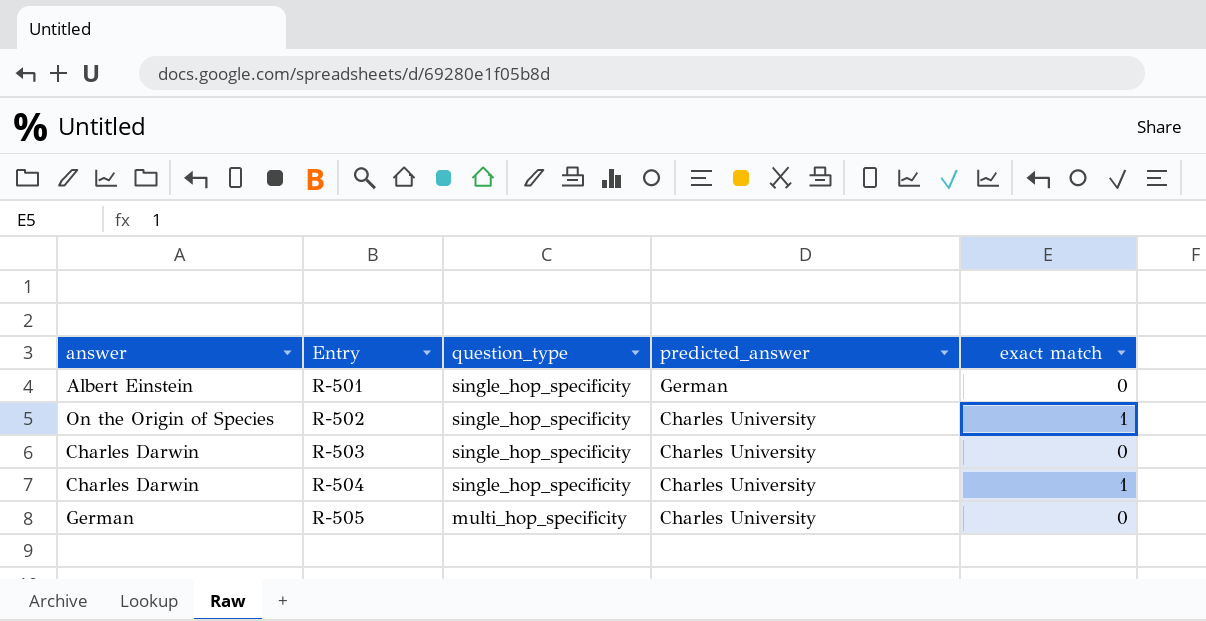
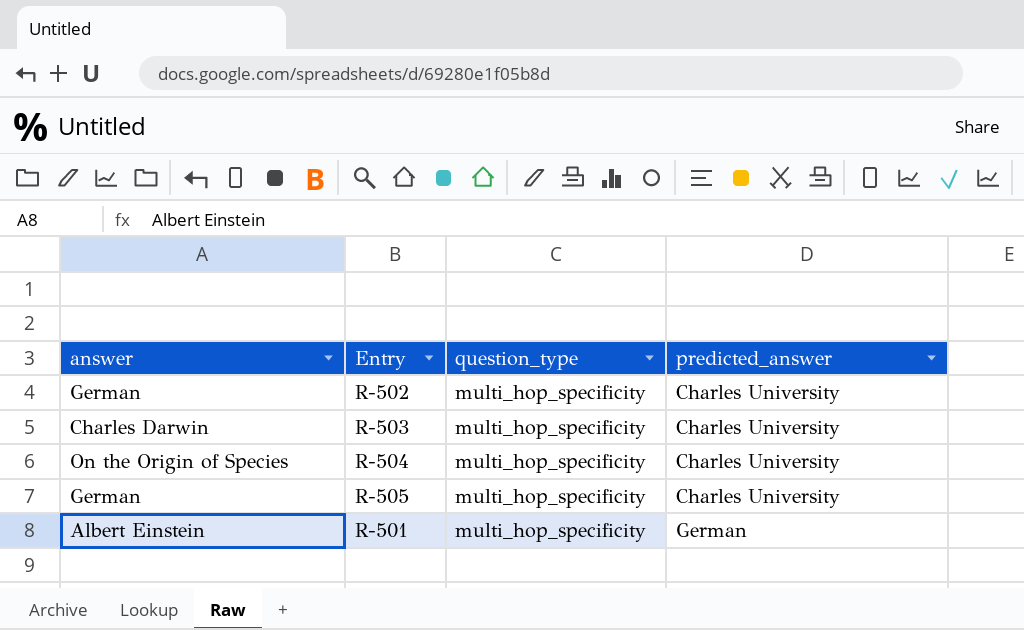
row order: Entry ascending -> predicted_answer ascending
column exact match | position: 5 -> none
R-502 | answer: On the Origin of Species -> German
R-502 | question_type: single_hop_specificity -> multi_hop_specificity
R-503 | question_type: single_hop_specificity -> multi_hop_specificity
R-504 | answer: Charles Darwin -> On the Origin of Species
R-504 | question_type: single_hop_specificity -> multi_hop_specificity
R-501 | question_type: single_hop_specificity -> multi_hop_specificity

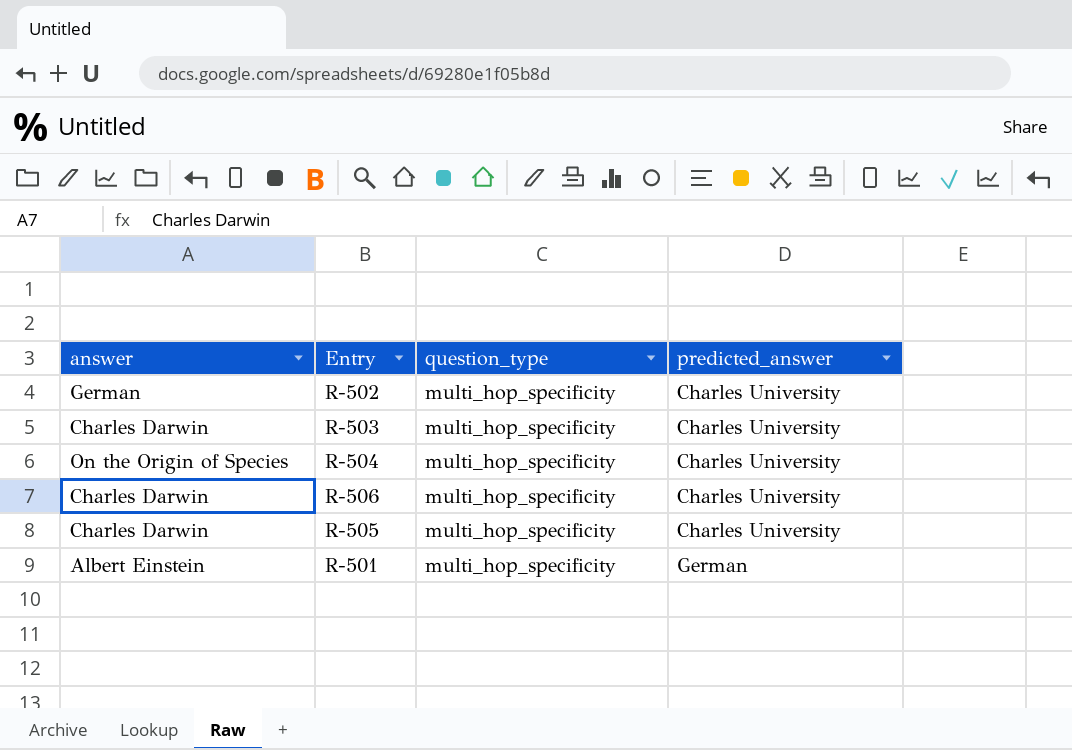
row R-506: none -> Charles Darwin | multi_hop_specificity | Charles University
R-505 | answer: German -> Charles Darwin

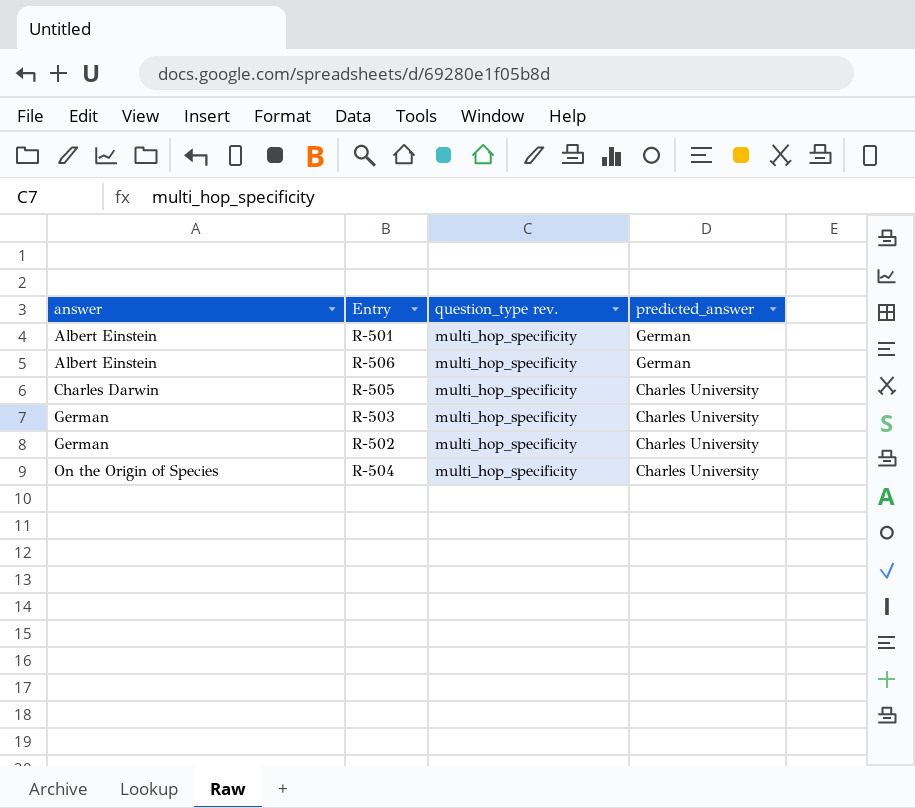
row order: predicted_answer ascending -> answer ascending
column name: question_type -> question_type rev.
R-506 | answer: Charles Darwin -> Albert Einstein
R-506 | predicted_answer: Charles University -> German
R-503 | answer: Charles Darwin -> German

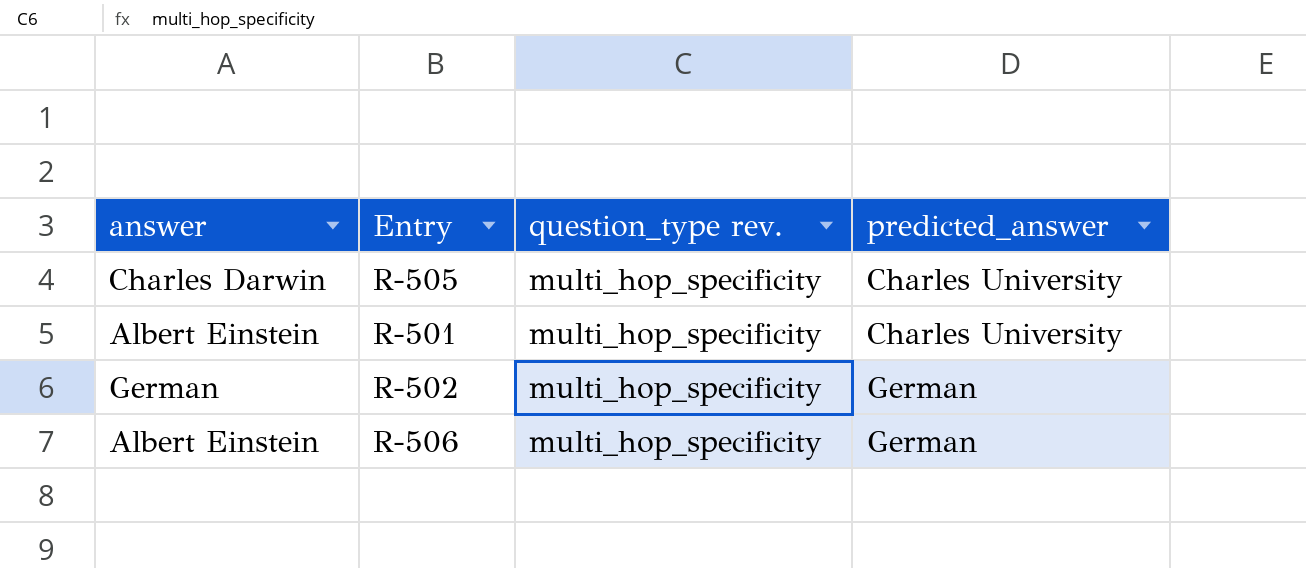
row order: answer ascending -> predicted_answer ascending
row R-503: German | multi_hop_specificity | Charles University -> none
row R-504: On the Origin of Species | multi_hop_specificity | Charles University -> none
R-501 | predicted_answer: German -> Charles University
R-502 | predicted_answer: Charles University -> German

